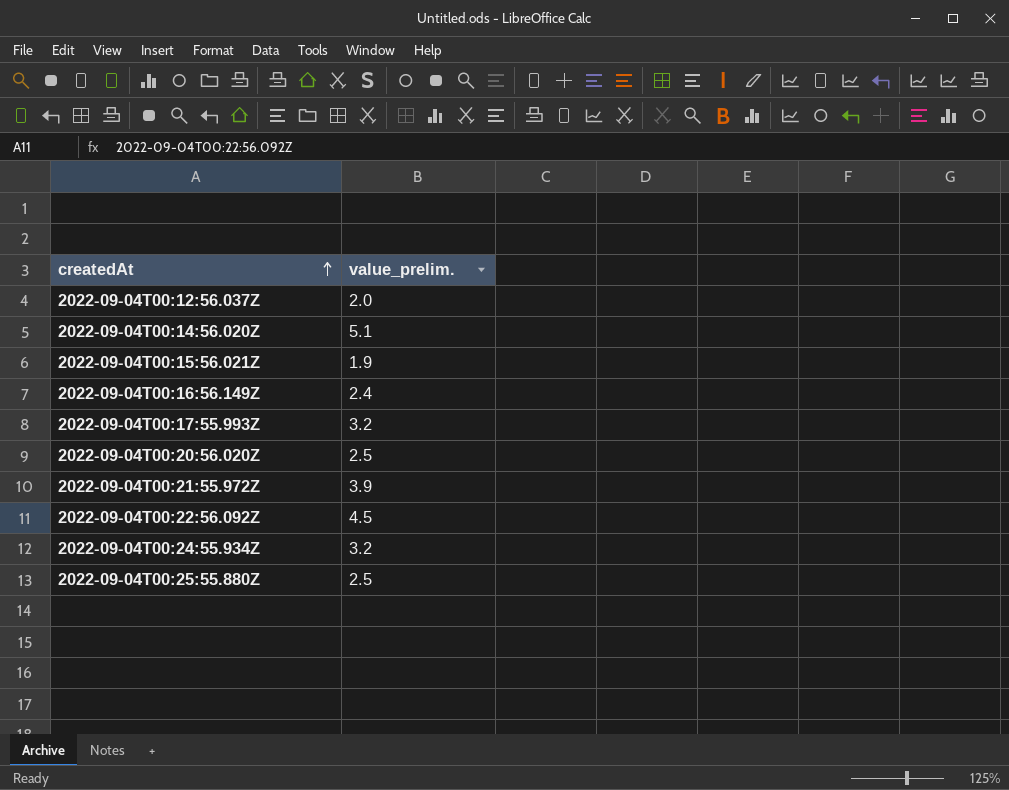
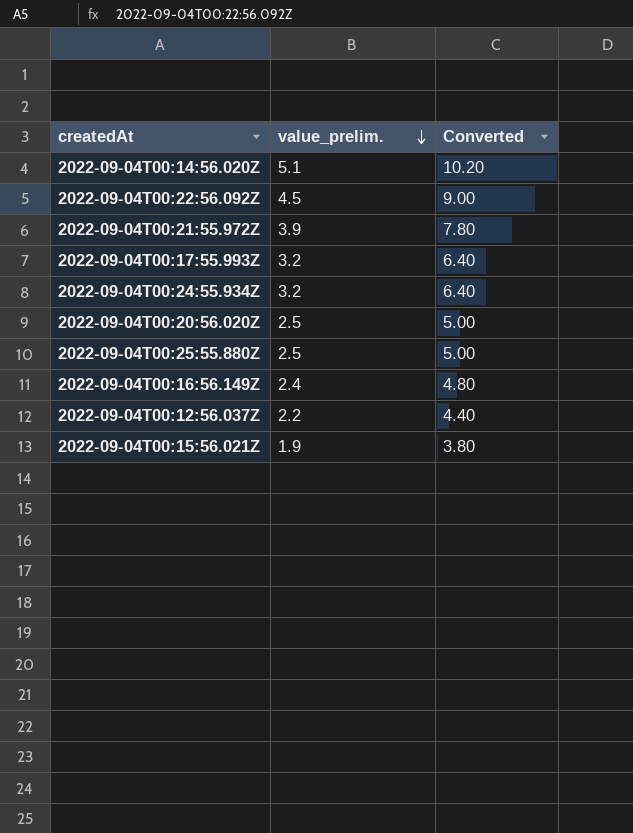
row order: createdAt ascending -> value_prelim. descending
column Converted | formula: none -> [value_prelim.] * 2
2022-09-04T00:12:56.037Z | value_prelim.: 2.0 -> 2.2

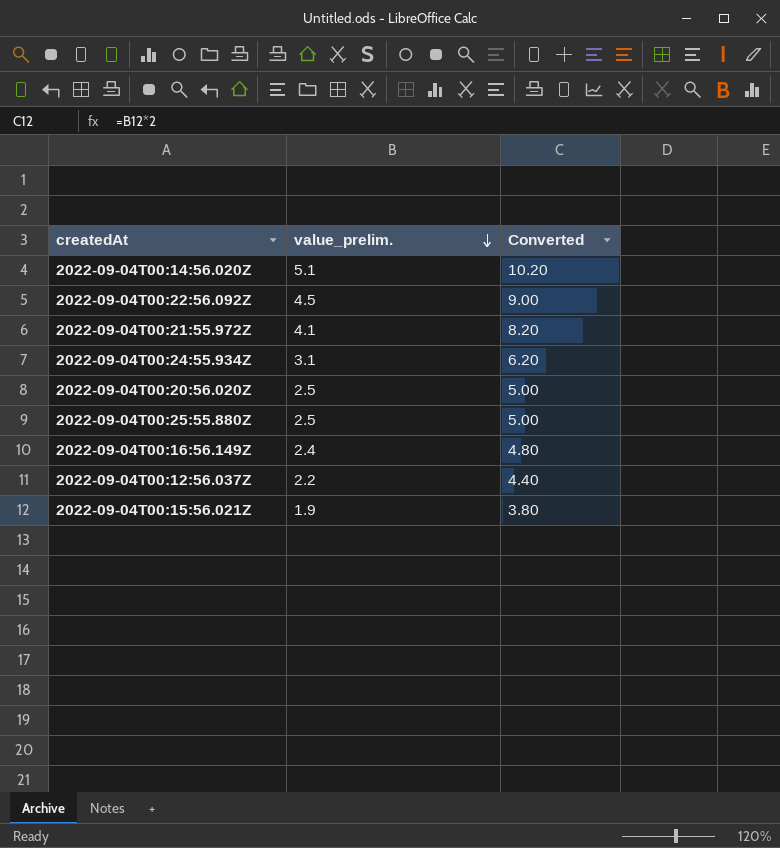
row 2022-09-04T00:17:55.993Z: 3.2 | 6.40 -> none
2022-09-04T00:21:55.972Z | value_prelim.: 3.9 -> 4.1
2022-09-04T00:21:55.972Z | Converted: 7.80 -> 8.20
2022-09-04T00:24:55.934Z | value_prelim.: 3.2 -> 3.1
2022-09-04T00:24:55.934Z | Converted: 6.40 -> 6.20

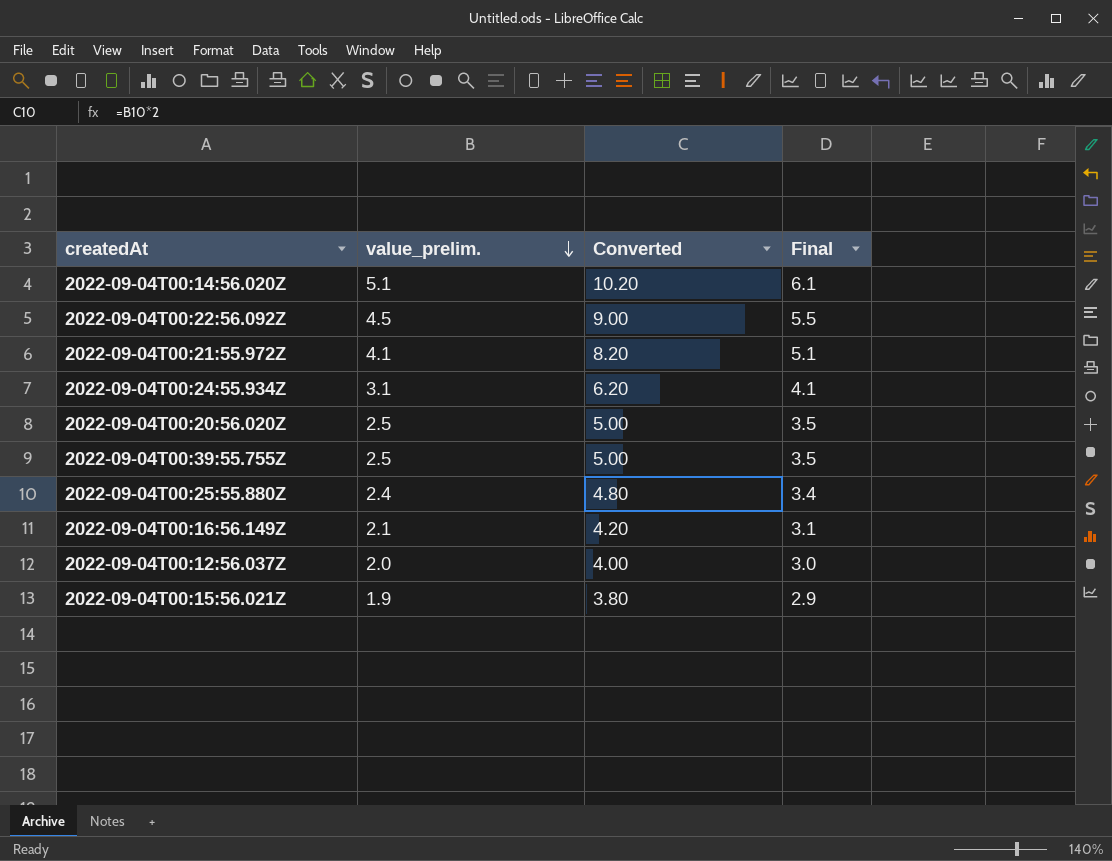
column Final | formula: none -> [value_prelim.] + 1
row 2022-09-04T00:39:55.755Z: none -> 2.5 | 5.00 | 3.5
2022-09-04T00:25:55.880Z | value_prelim.: 2.5 -> 2.4
2022-09-04T00:25:55.880Z | Converted: 5.00 -> 4.80
2022-09-04T00:16:56.149Z | value_prelim.: 2.4 -> 2.1
2022-09-04T00:16:56.149Z | Converted: 4.80 -> 4.20
2022-09-04T00:12:56.037Z | value_prelim.: 2.2 -> 2.0
2022-09-04T00:12:56.037Z | Converted: 4.40 -> 4.00

